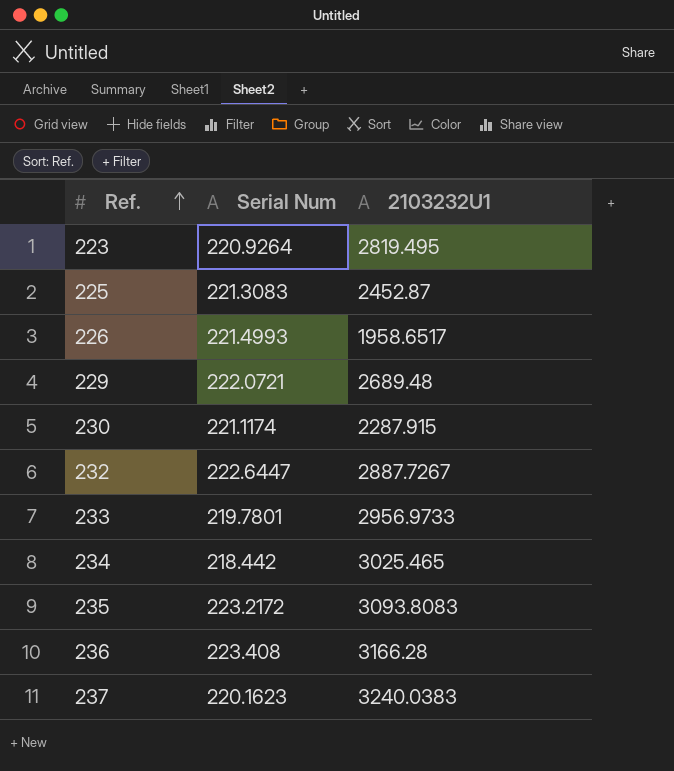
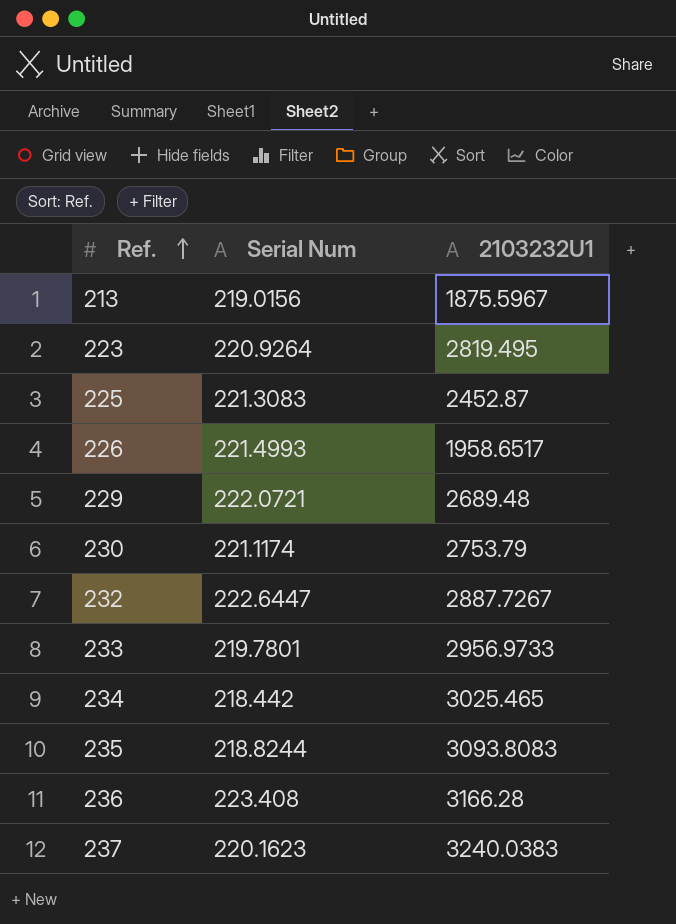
row 213: none -> 219.0156 | 1875.5967
230 | 2103232U1: 2287.915 -> 2753.79
235 | Serial Num: 223.2172 -> 218.8244

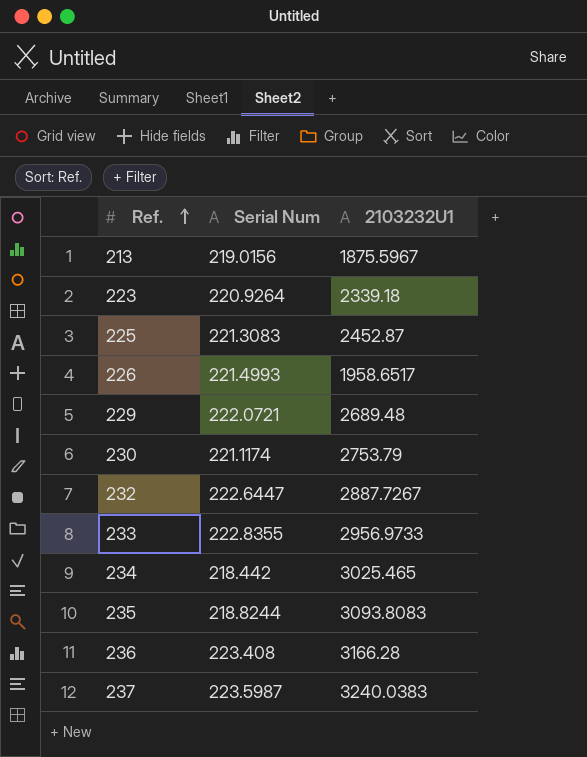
223 | 2103232U1: 2819.495 -> 2339.18
233 | Serial Num: 219.7801 -> 222.8355
237 | Serial Num: 220.1623 -> 223.5987

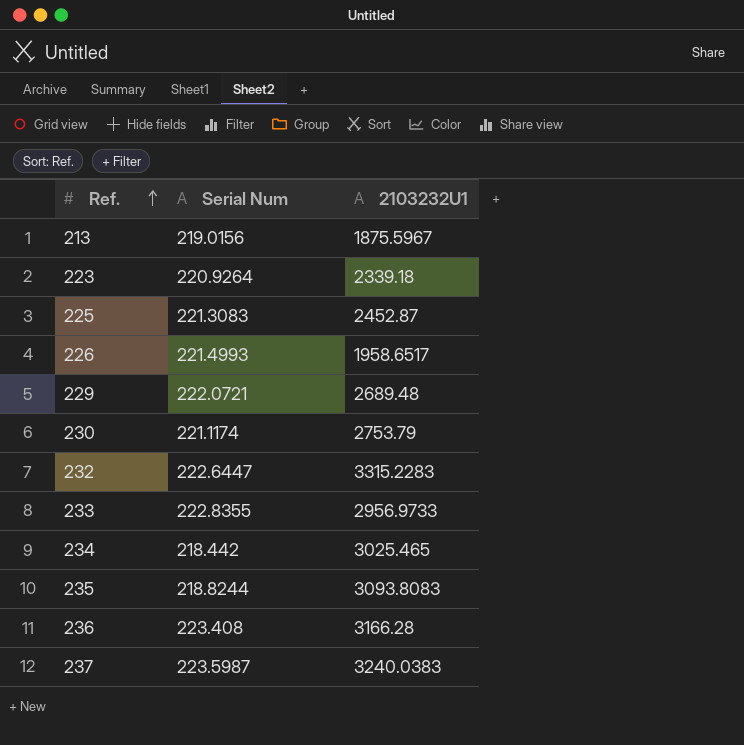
232 | 2103232U1: 2887.7267 -> 3315.2283

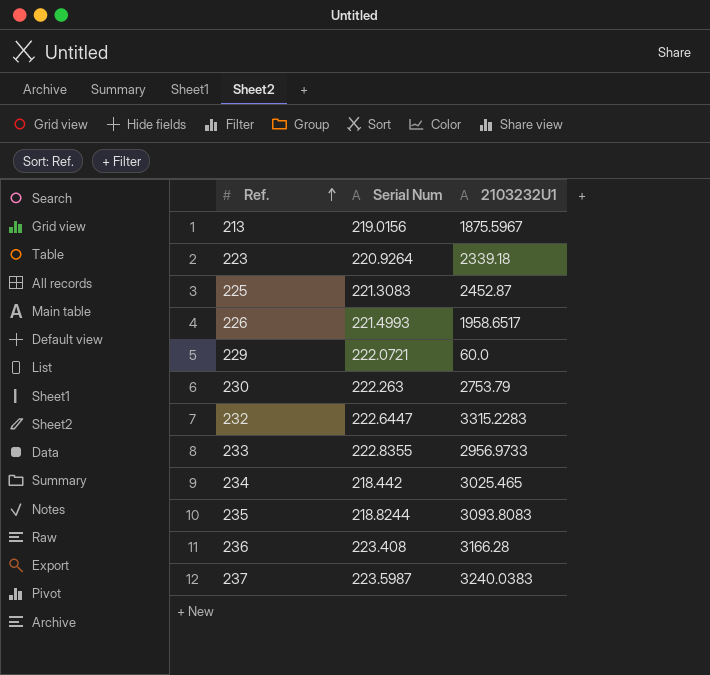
229 | 2103232U1: 2689.48 -> 60.0
230 | Serial Num: 221.1174 -> 222.263

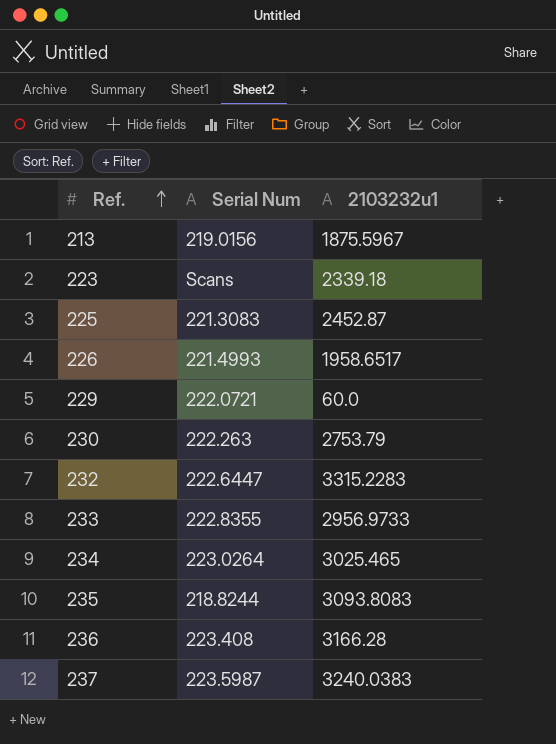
column name: 2103232U1 -> 2103232u1
223 | Serial Num: 220.9264 -> Scans
234 | Serial Num: 218.442 -> 223.0264

